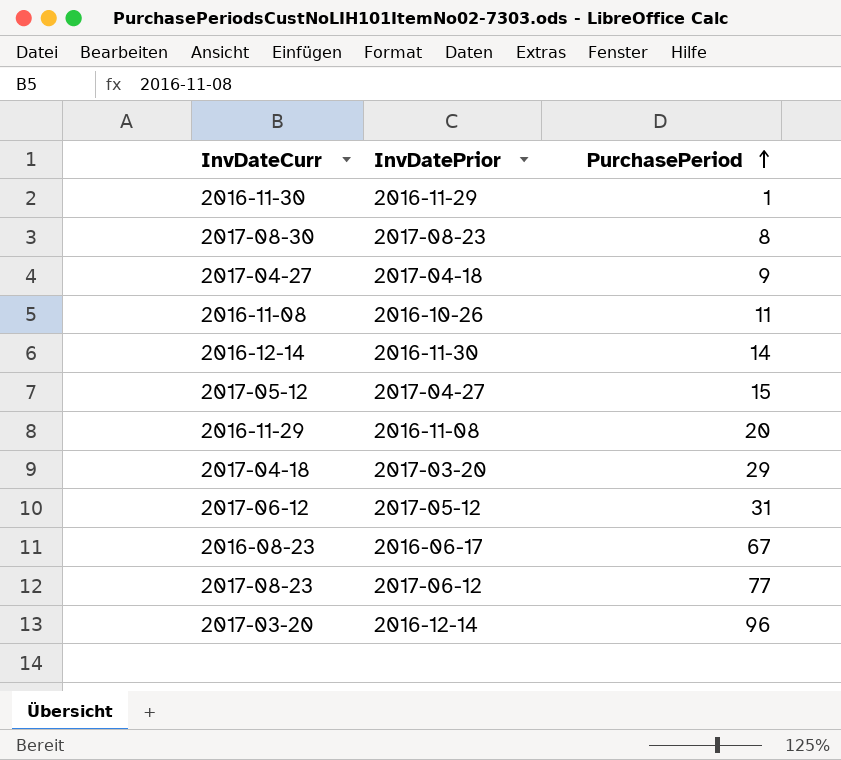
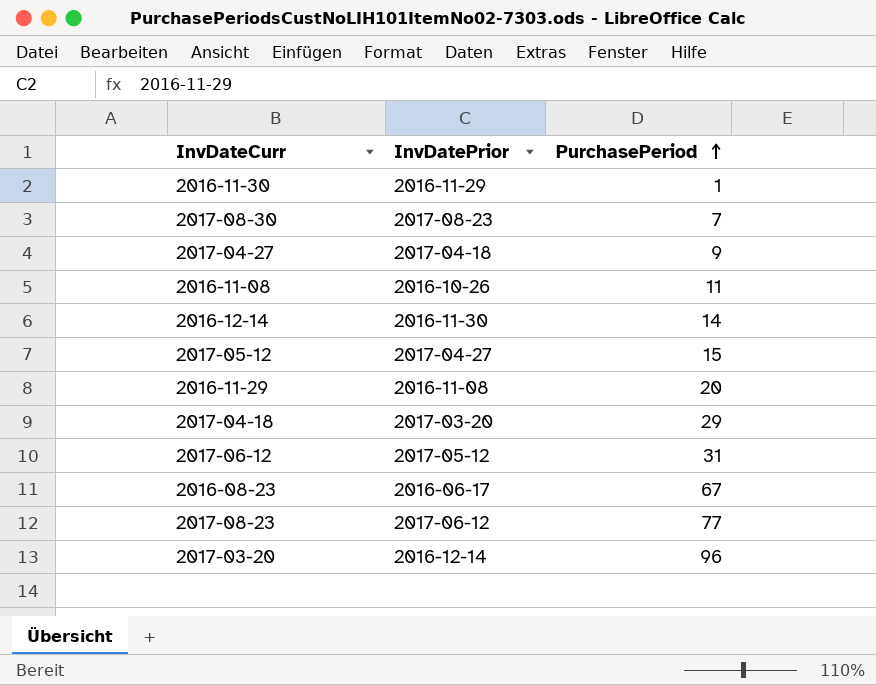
2017-08-30 | PurchasePeriod: 8 -> 7

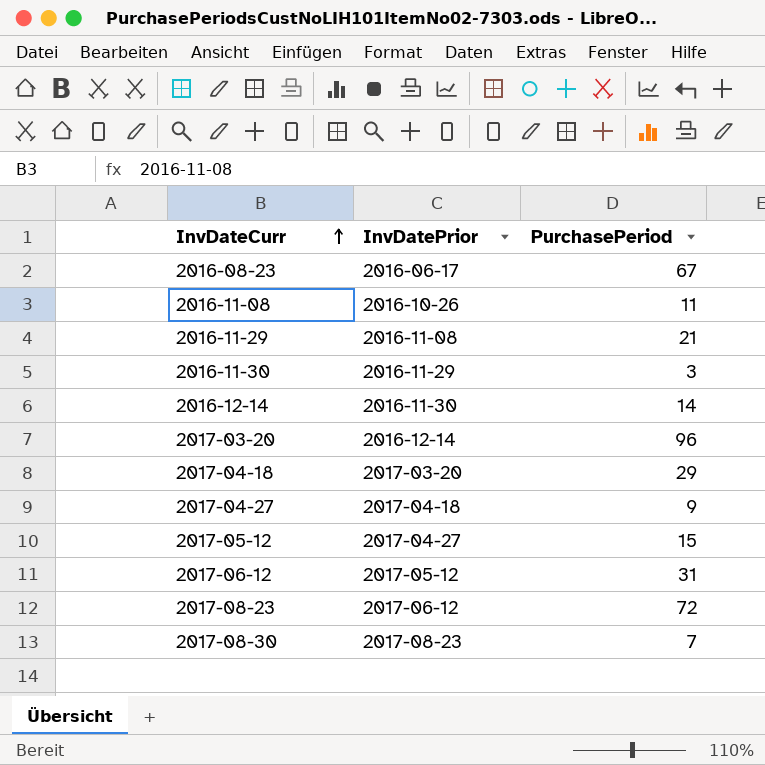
row order: PurchasePeriod ascending -> InvDateCurr ascending
2016-11-29 | PurchasePeriod: 20 -> 21
2016-11-30 | PurchasePeriod: 1 -> 3
2017-08-23 | PurchasePeriod: 77 -> 72

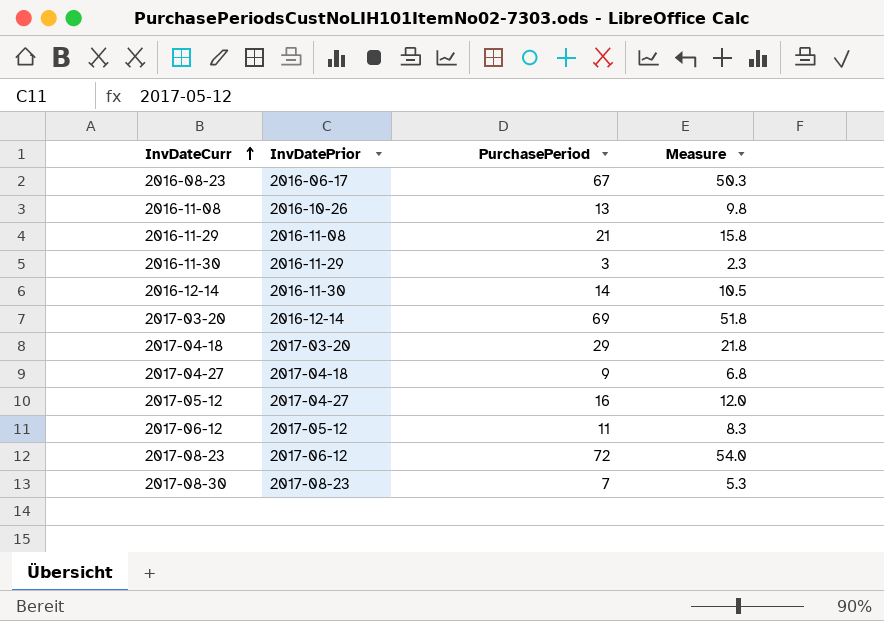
column Measure | formula: none -> [PurchasePeriod] * 0.75
2016-11-08 | PurchasePeriod: 11 -> 13
2017-03-20 | PurchasePeriod: 96 -> 69
2017-05-12 | PurchasePeriod: 15 -> 16
2017-06-12 | PurchasePeriod: 31 -> 11

